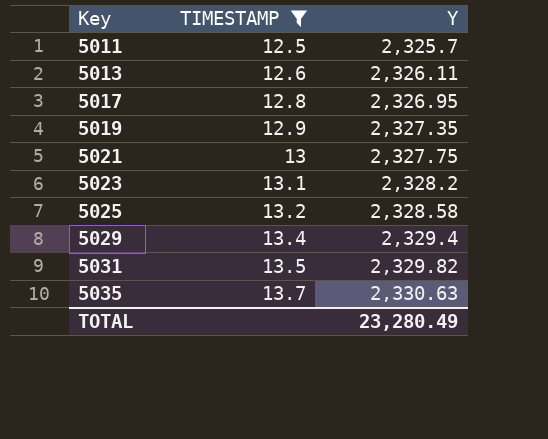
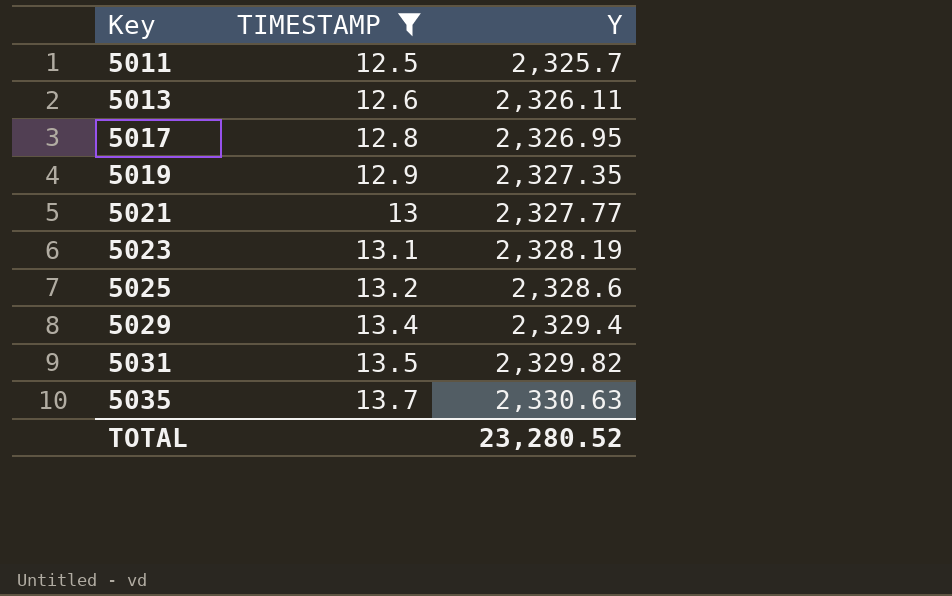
5021 | Y: 2,327.75 -> 2,327.77
5023 | Y: 2,328.2 -> 2,328.19
5025 | Y: 2,328.58 -> 2,328.6
TOTAL | Y: 23,280.49 -> 23,280.52

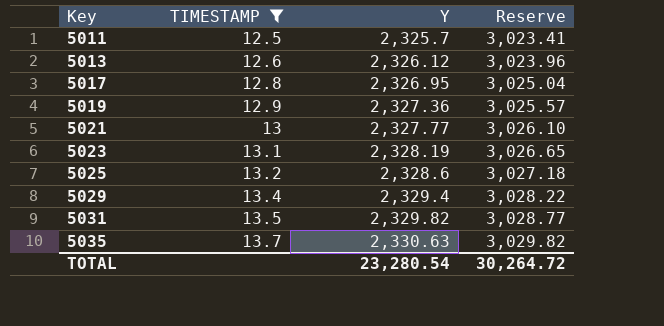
column Reserve | formula: none -> [Y] * 1.3
5013 | Y: 2,326.11 -> 2,326.12
5019 | Y: 2,327.35 -> 2,327.36
TOTAL | Y: 23,280.52 -> 23,280.54

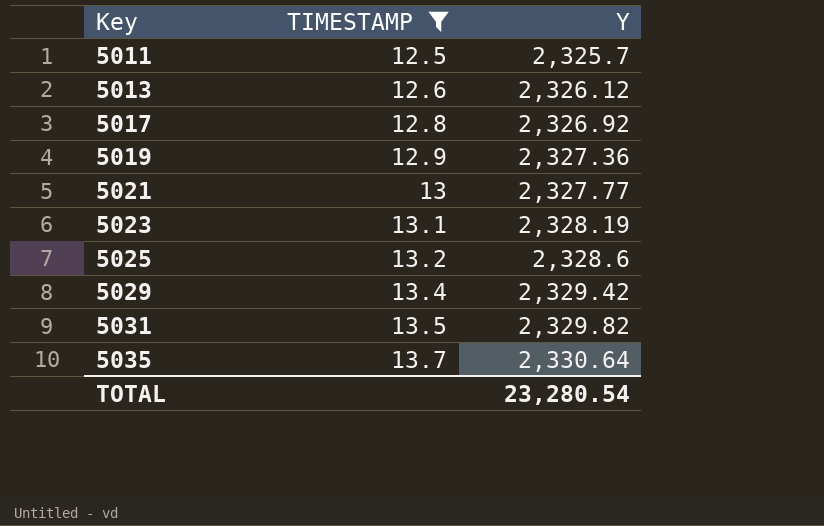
column Reserve | formula: [Y] * 1.3 -> none
5017 | Y: 2,326.95 -> 2,326.92
5029 | Y: 2,329.4 -> 2,329.42
5035 | Y: 2,330.63 -> 2,330.64

